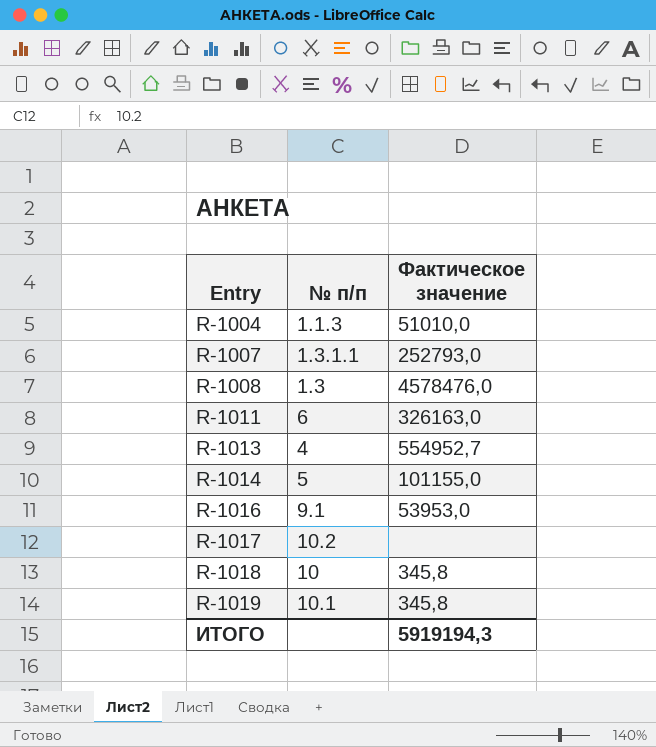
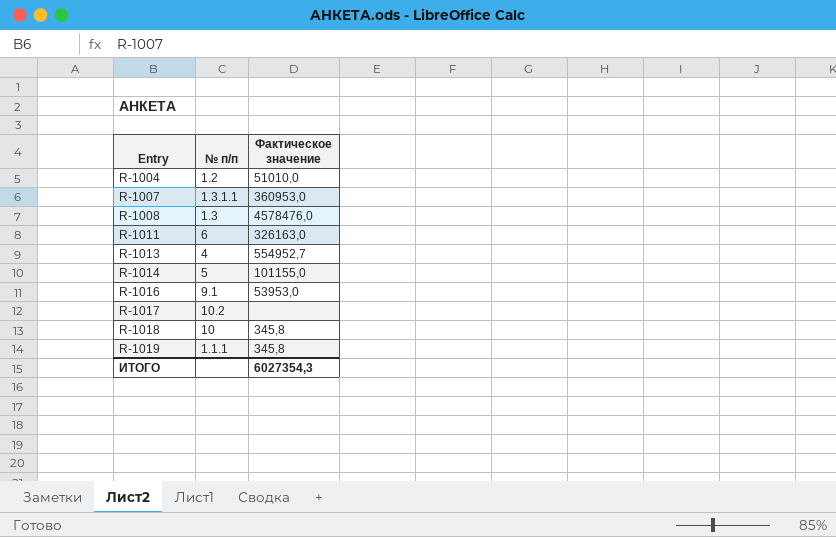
R-1004 | № п/п: 1.1.3 -> 1.2
R-1007 | Фактическое значение: 252793,0 -> 360953,0
R-1019 | № п/п: 10.1 -> 1.1.1
ИТОГО | Фактическое значение: 5919194,3 -> 6027354,3

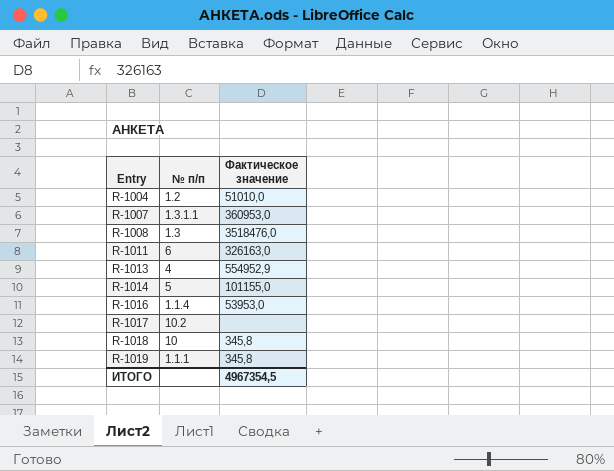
R-1008 | Фактическое значение: 4578476,0 -> 3518476,0
R-1013 | Фактическое значение: 554952,7 -> 554952,9
R-1016 | № п/п: 9.1 -> 1.1.4
ИТОГО | Фактическое значение: 6027354,3 -> 4967354,5

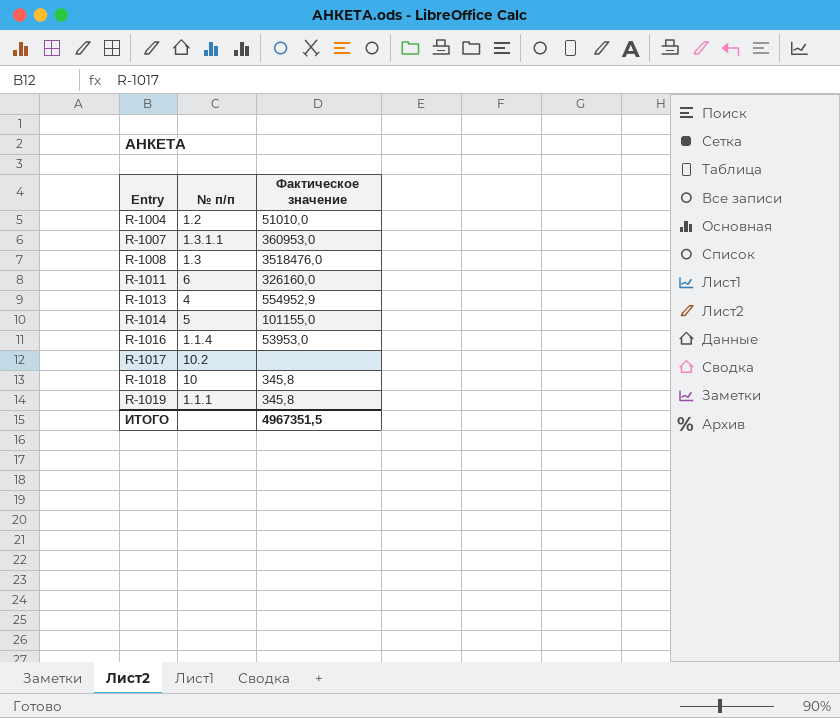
R-1011 | Фактическое значение: 326163,0 -> 326160,0
ИТОГО | Фактическое значение: 4967354,5 -> 4967351,5

